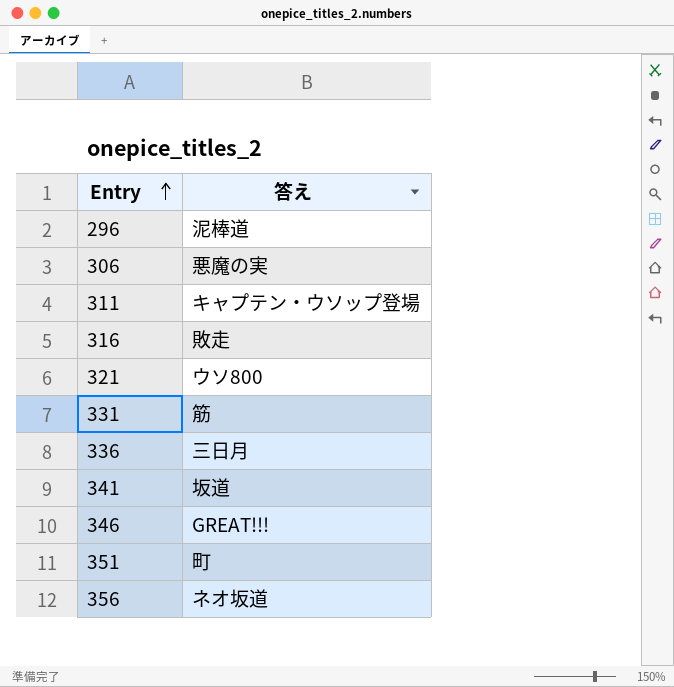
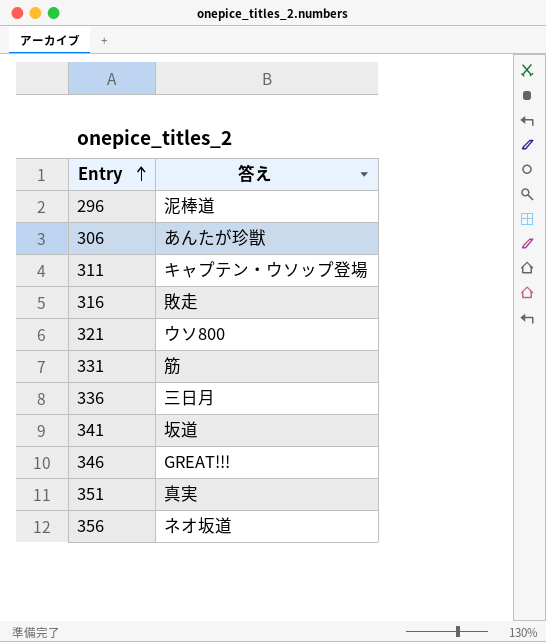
306 | 答え: 悪魔の実 -> あんたが珍獣
351 | 答え: 町 -> 真実

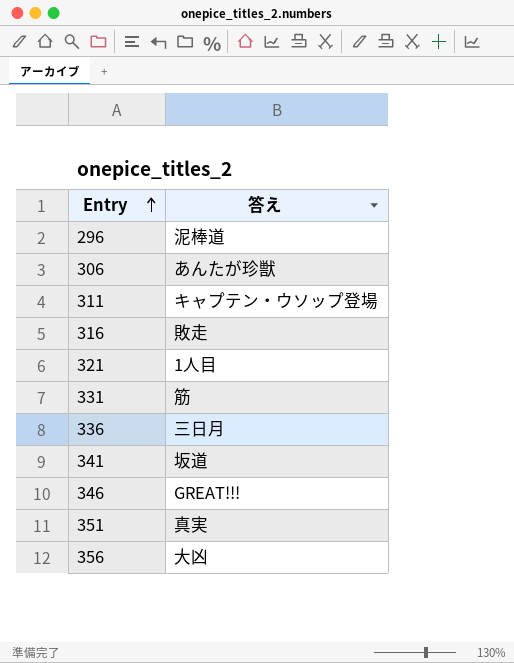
321 | 答え: ウソ800 -> 1人目
356 | 答え: ネオ坂道 -> 大凶

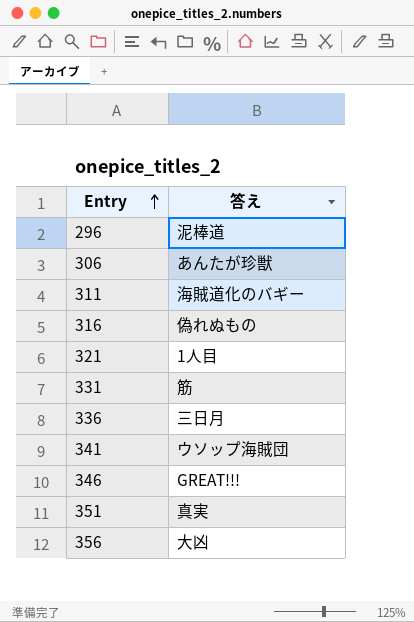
311 | 答え: キャプテン・ウソップ登場 -> 海賊道化のバギー
316 | 答え: 敗走 -> 偽れぬもの
341 | 答え: 坂道 -> ウソップ海賊団

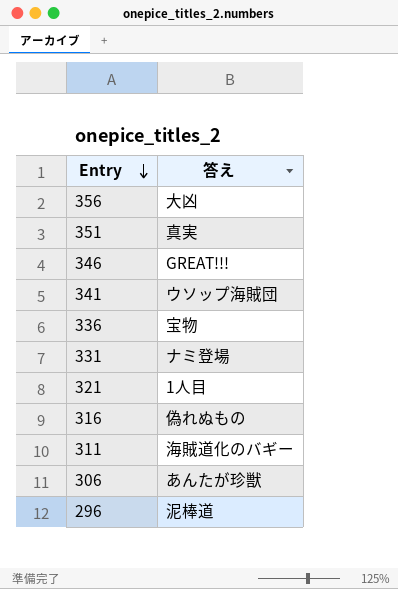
row order: Entry ascending -> Entry descending
336 | 答え: 三日月 -> 宝物
331 | 答え: 筋 -> ナミ登場

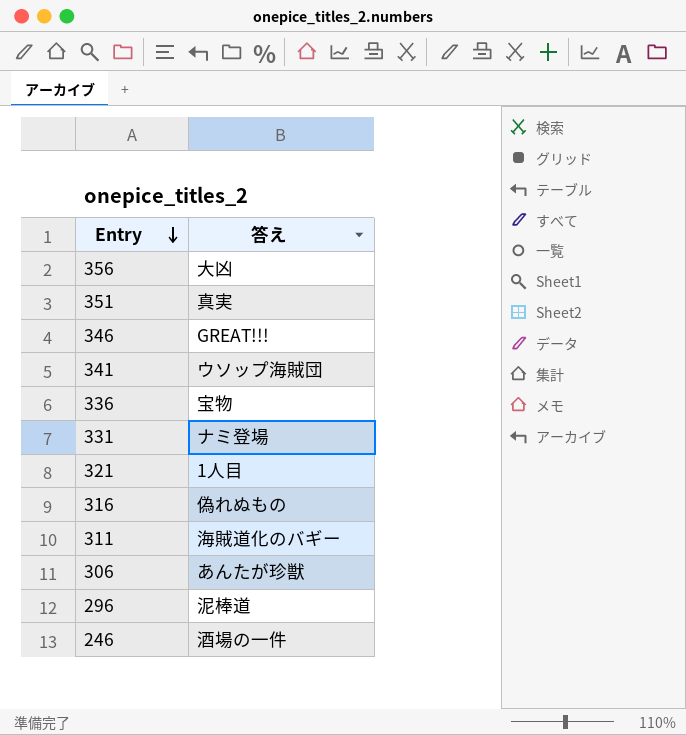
row 246: none -> 酒場の一件

